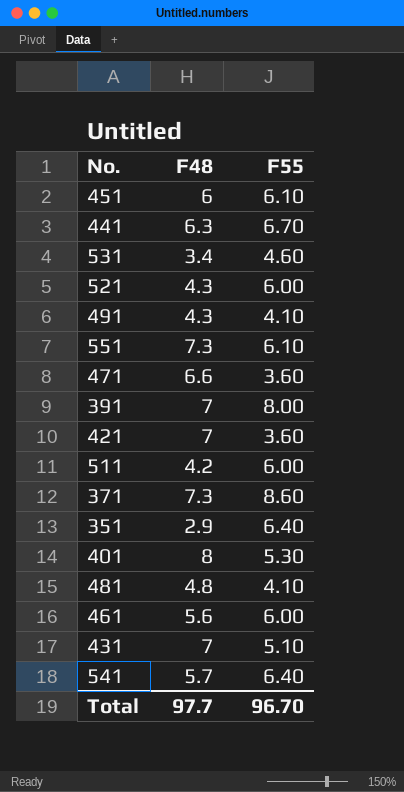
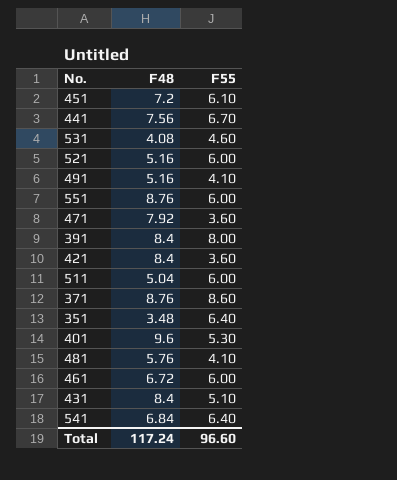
451 | F48: 6 -> 7.2
441 | F48: 6.3 -> 7.56
531 | F48: 3.4 -> 4.08
521 | F48: 4.3 -> 5.16
491 | F48: 4.3 -> 5.16
551 | F48: 7.3 -> 8.76
551 | F55: 6.10 -> 6.00
471 | F48: 6.6 -> 7.92
391 | F48: 7 -> 8.4
421 | F48: 7 -> 8.4
511 | F48: 4.2 -> 5.04
371 | F48: 7.3 -> 8.76
351 | F48: 2.9 -> 3.48
401 | F48: 8 -> 9.6
481 | F48: 4.8 -> 5.76
461 | F48: 5.6 -> 6.72
431 | F48: 7 -> 8.4
541 | F48: 5.7 -> 6.84
Total | F48: 97.7 -> 117.24
Total | F55: 96.70 -> 96.60

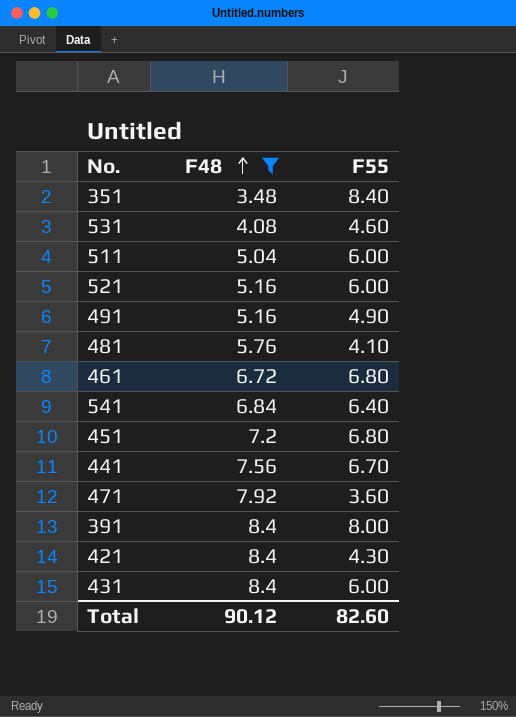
filter: none -> F48 <= 8.4
row order: none -> F48 ascending
351 | F55: 6.40 -> 8.40
491 | F55: 4.10 -> 4.90
461 | F55: 6.00 -> 6.80
451 | F55: 6.10 -> 6.80
421 | F55: 3.60 -> 4.30
431 | F55: 5.10 -> 6.00
Total | F48: 117.24 -> 90.12
Total | F55: 96.60 -> 82.60

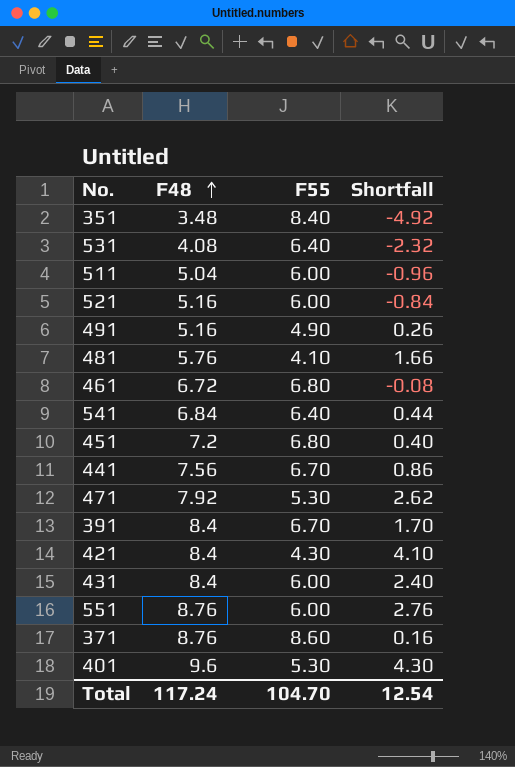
filter: F48 <= 8.4 -> none
column Shortfall | formula: none -> [F48] - [F55]
531 | F55: 4.60 -> 6.40
471 | F55: 3.60 -> 5.30
391 | F55: 8.00 -> 6.70
Total | F48: 90.12 -> 117.24
Total | F55: 82.60 -> 104.70

